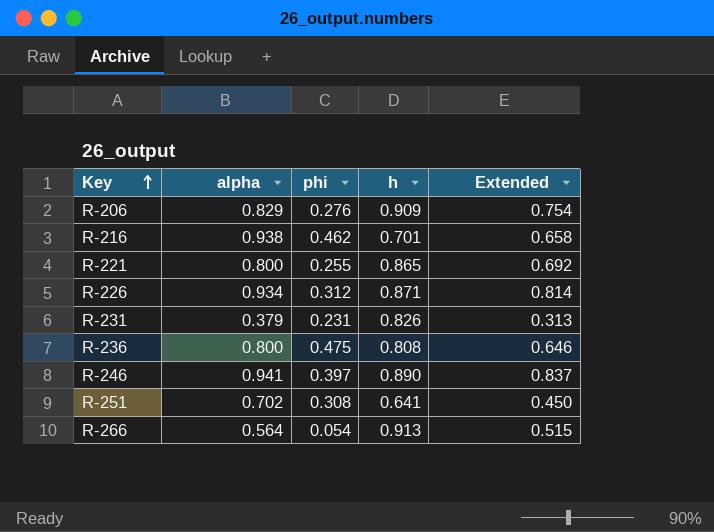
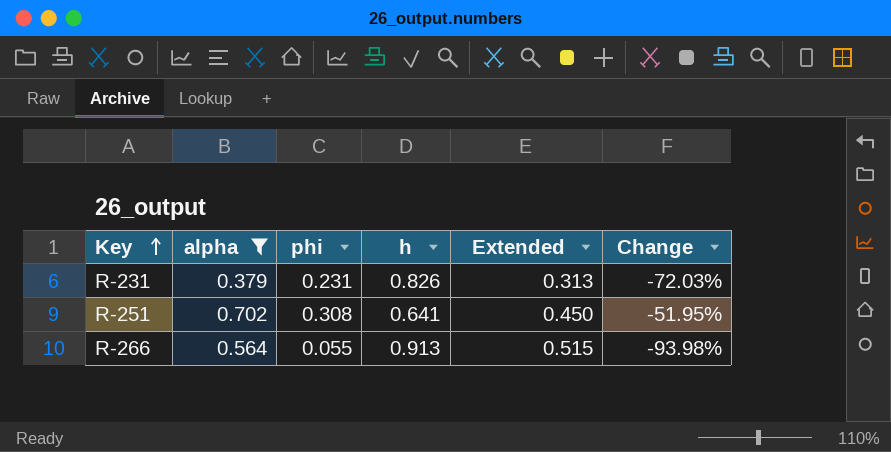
filter: none -> alpha <= 0.702
column Change | formula: none -> ([phi] - [h]) / [h]
R-266 | phi: 0.054 -> 0.055

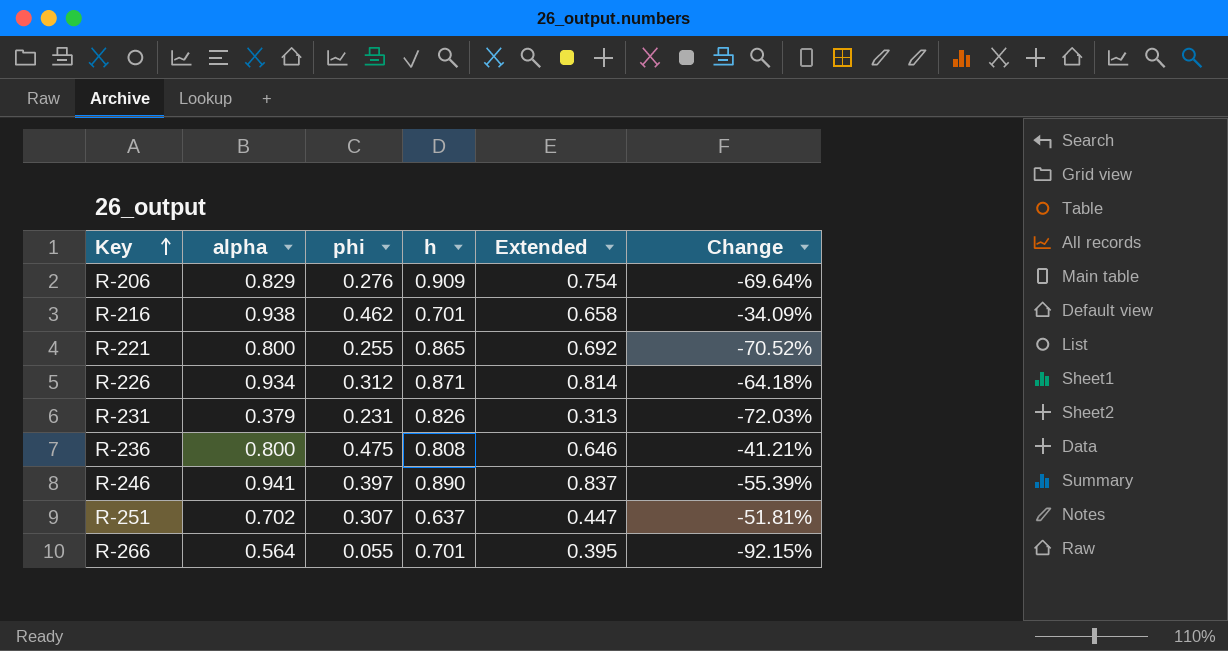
filter: alpha <= 0.702 -> none
R-251 | phi: 0.308 -> 0.307
R-251 | h: 0.641 -> 0.637
R-251 | Extended: 0.450 -> 0.447
R-251 | Change: -51.95% -> -51.81%
R-266 | h: 0.913 -> 0.701
R-266 | Extended: 0.515 -> 0.395
R-266 | Change: -93.98% -> -92.15%

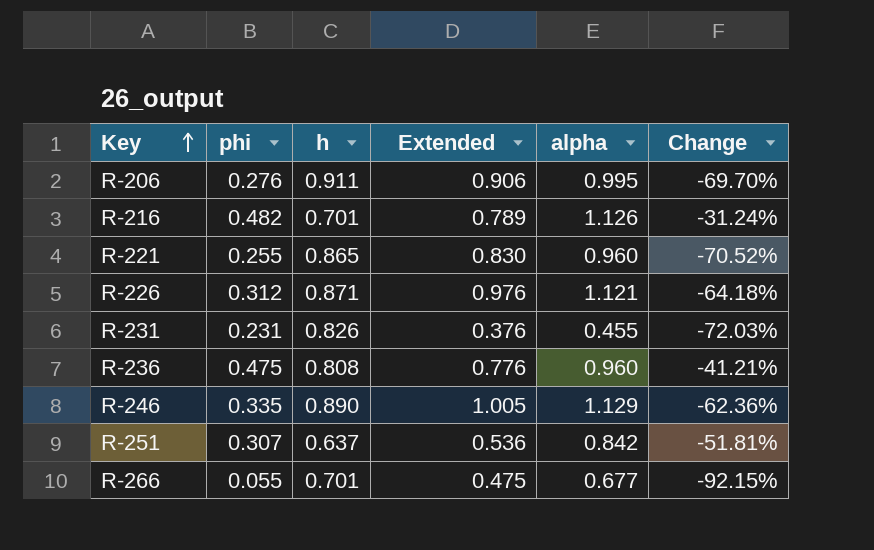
column alpha | position: 2 -> 5
R-206 | h: 0.909 -> 0.911
R-206 | Extended: 0.754 -> 0.906
R-206 | alpha: 0.829 -> 0.995
R-206 | Change: -69.64% -> -69.70%
R-216 | phi: 0.462 -> 0.482
R-216 | Extended: 0.658 -> 0.789
R-216 | alpha: 0.938 -> 1.126
R-216 | Change: -34.09% -> -31.24%
R-221 | Extended: 0.692 -> 0.830
R-221 | alpha: 0.800 -> 0.960
R-226 | Extended: 0.814 -> 0.976
R-226 | alpha: 0.934 -> 1.121
R-231 | Extended: 0.313 -> 0.376
R-231 | alpha: 0.379 -> 0.455
R-236 | Extended: 0.646 -> 0.776
R-236 | alpha: 0.800 -> 0.960
R-246 | phi: 0.397 -> 0.335
R-246 | Extended: 0.837 -> 1.005
R-246 | alpha: 0.941 -> 1.129
R-246 | Change: -55.39% -> -62.36%
R-251 | Extended: 0.447 -> 0.536
R-251 | alpha: 0.702 -> 0.842
R-266 | Extended: 0.395 -> 0.475
R-266 | alpha: 0.564 -> 0.677

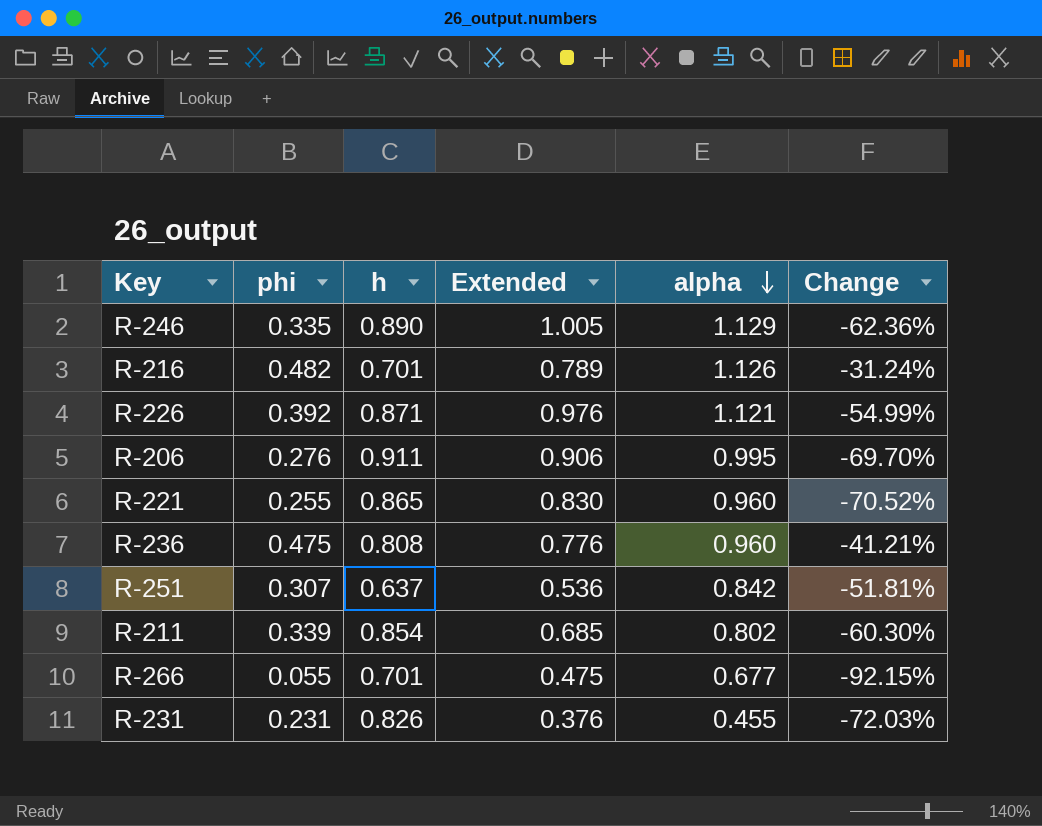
row order: Key ascending -> alpha descending
R-226 | phi: 0.312 -> 0.392
R-226 | Change: -64.18% -> -54.99%
row R-211: none -> 0.339 | 0.854 | 0.685 | 0.802 | -60.30%

